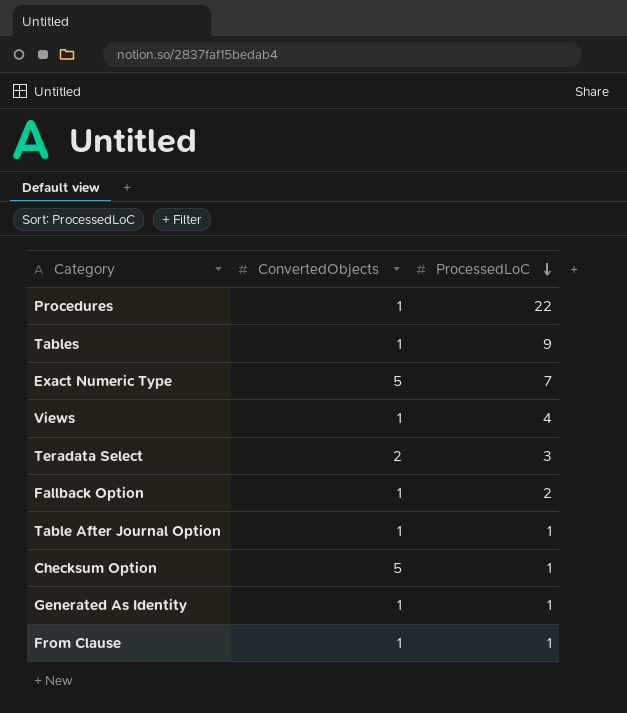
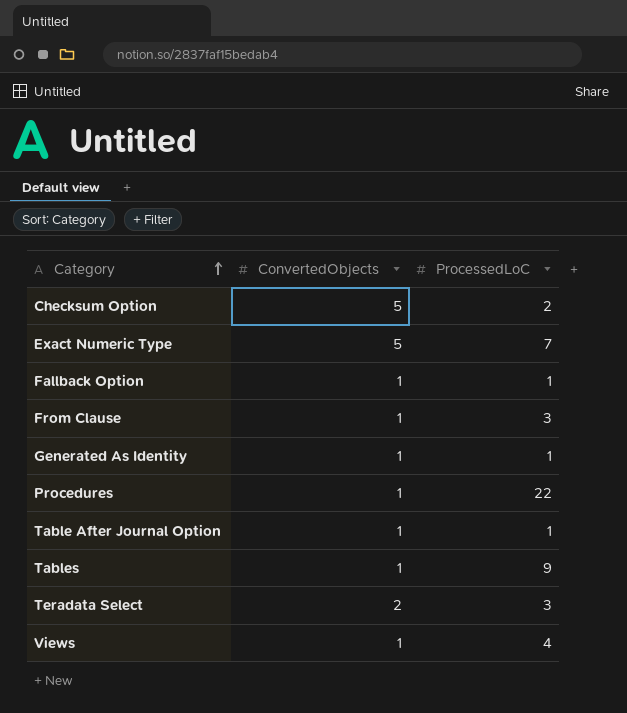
row order: ProcessedLoC descending -> Category ascending
Checksum Option | ProcessedLoC: 1 -> 2
Fallback Option | ProcessedLoC: 2 -> 1
From Clause | ProcessedLoC: 1 -> 3

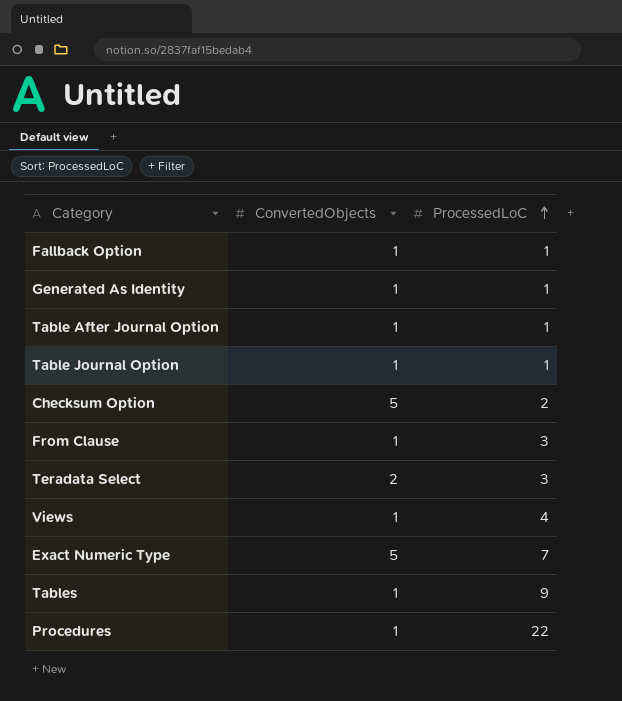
row order: Category ascending -> ProcessedLoC ascending
row Table Journal Option: none -> 1 | 1

